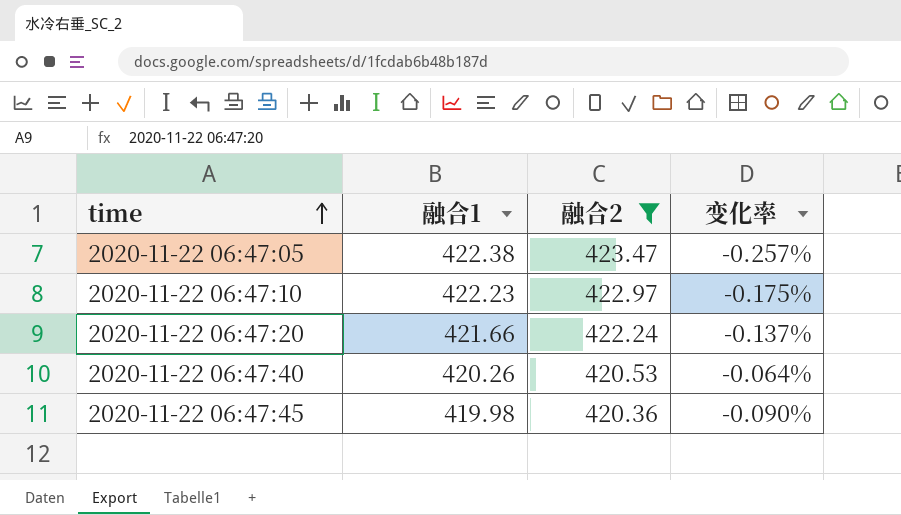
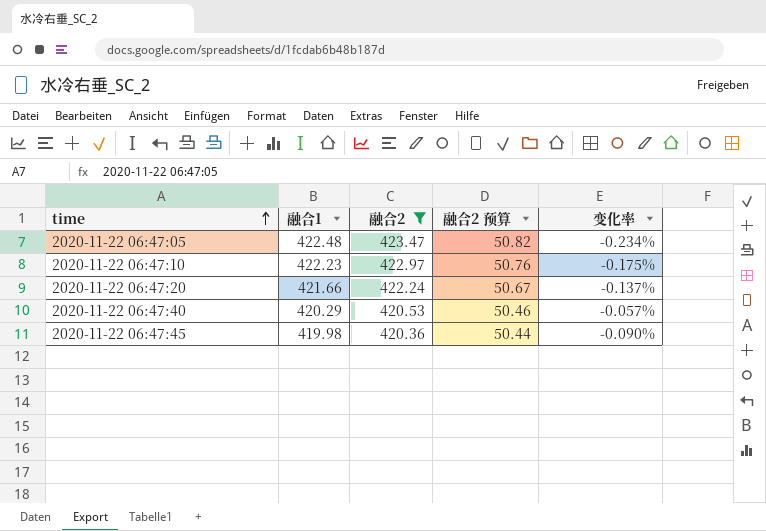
column 融合2 预算 | formula: none -> [融合2] * 0.12
2020-11-22 06:47:05 | 融合1: 422.38 -> 422.48
2020-11-22 06:47:05 | 变化率: -0.257% -> -0.234%
2020-11-22 06:47:40 | 融合1: 420.26 -> 420.29
2020-11-22 06:47:40 | 变化率: -0.064% -> -0.057%

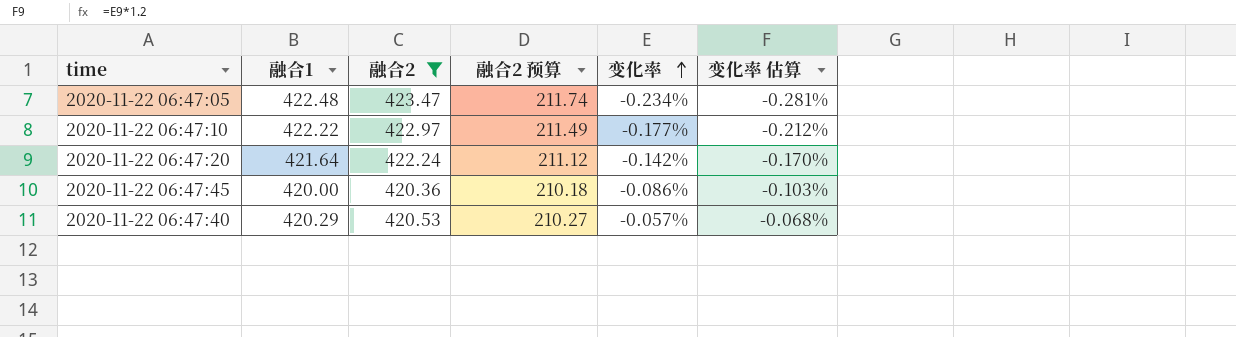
row order: time ascending -> 变化率 ascending
column 融合2 预算 | formula: [融合2] * 0.12 -> [融合2] * 0.5
column 变化率 估算 | formula: none -> [变化率] * 1.2
2020-11-22 06:47:10 | 融合1: 422.23 -> 422.22
2020-11-22 06:47:10 | 变化率: -0.175% -> -0.177%
2020-11-22 06:47:20 | 融合1: 421.66 -> 421.64
2020-11-22 06:47:20 | 变化率: -0.137% -> -0.142%
2020-11-22 06:47:45 | 融合1: 419.98 -> 420.00
2020-11-22 06:47:45 | 变化率: -0.090% -> -0.086%

